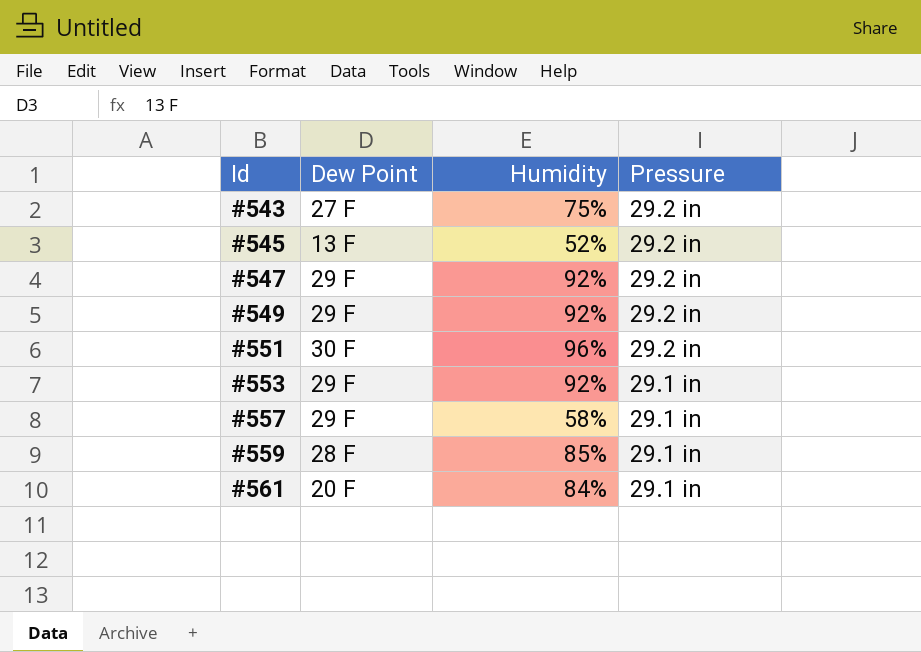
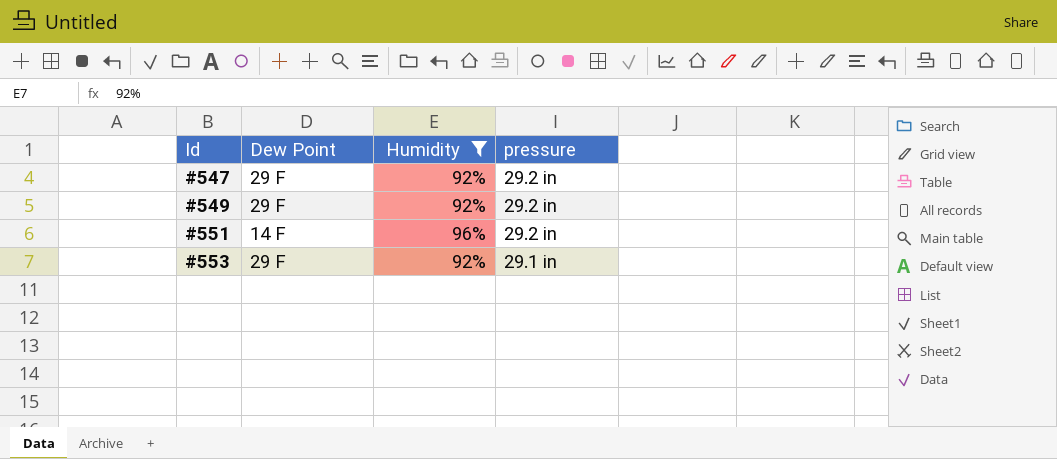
filter: none -> Humidity >= 92%
column name: Pressure -> pressure
#551 | Dew Point: 30 F -> 14 F

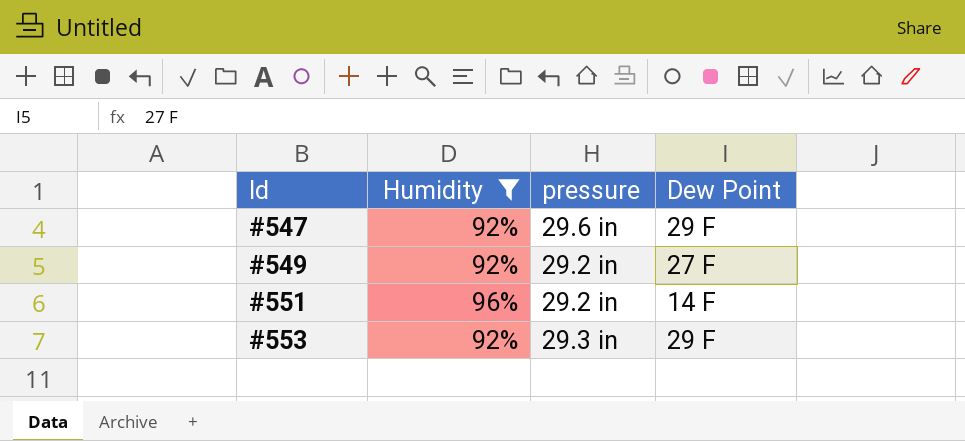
column Dew Point | position: 2 -> 4
#547 | pressure: 29.2 in -> 29.6 in
#549 | Dew Point: 29 F -> 27 F
#553 | pressure: 29.1 in -> 29.3 in

